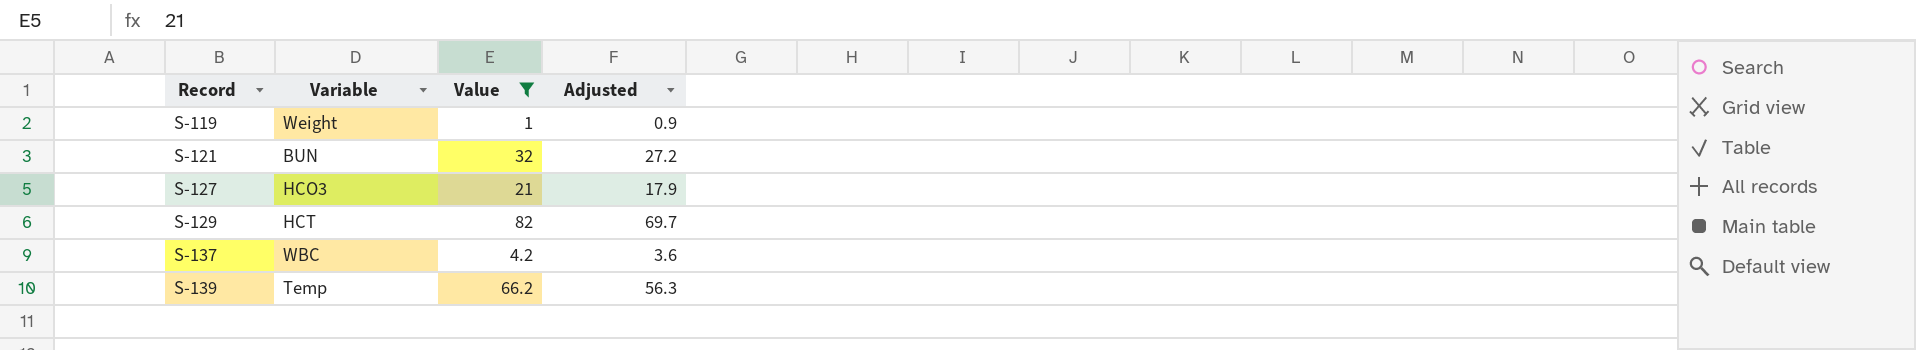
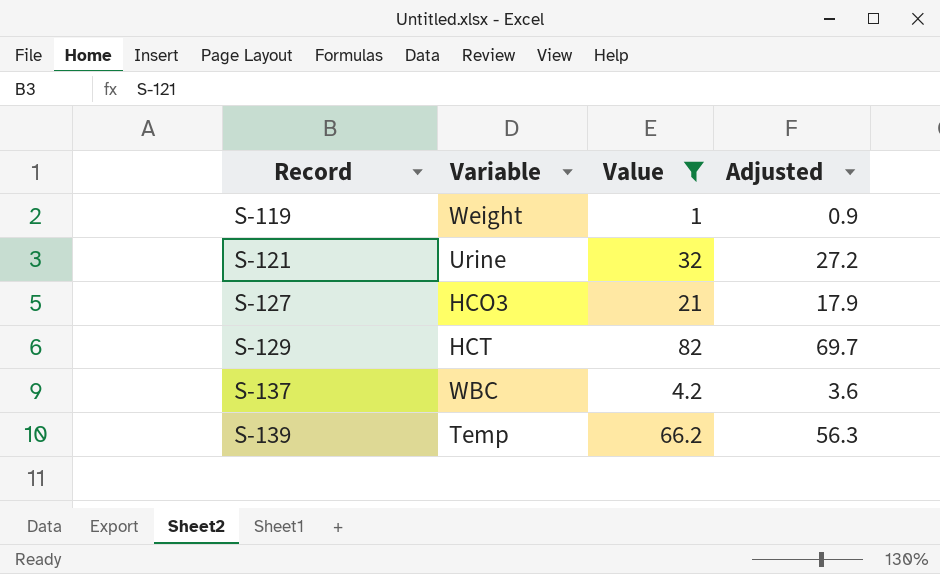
S-121 | Variable: BUN -> Urine

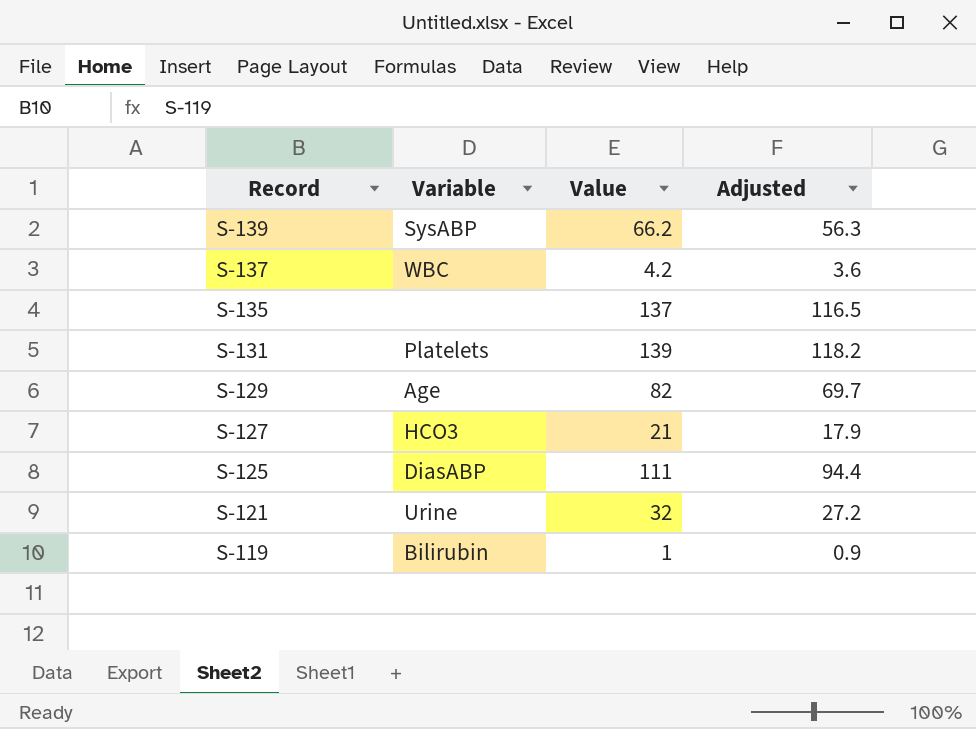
filter: Value <= 82 -> none
row order: Record ascending -> Record descending
S-139 | Variable: Temp -> SysABP
S-129 | Variable: HCT -> Age
S-119 | Variable: Weight -> Bilirubin

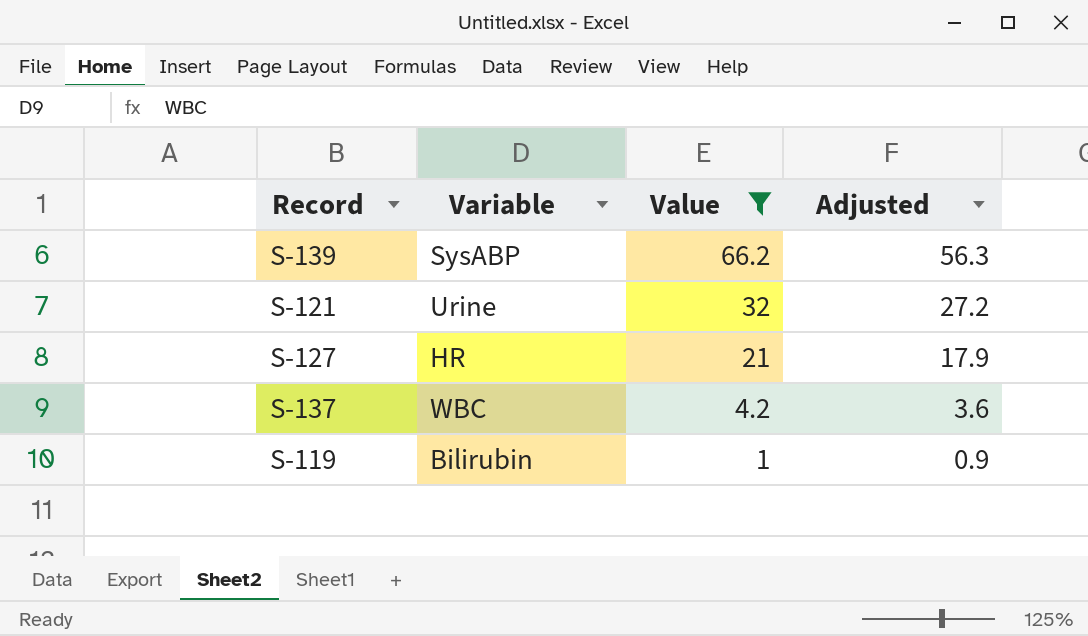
filter: none -> Value <= 66.2
row order: Record descending -> Value descending
S-127 | Variable: HCO3 -> HR

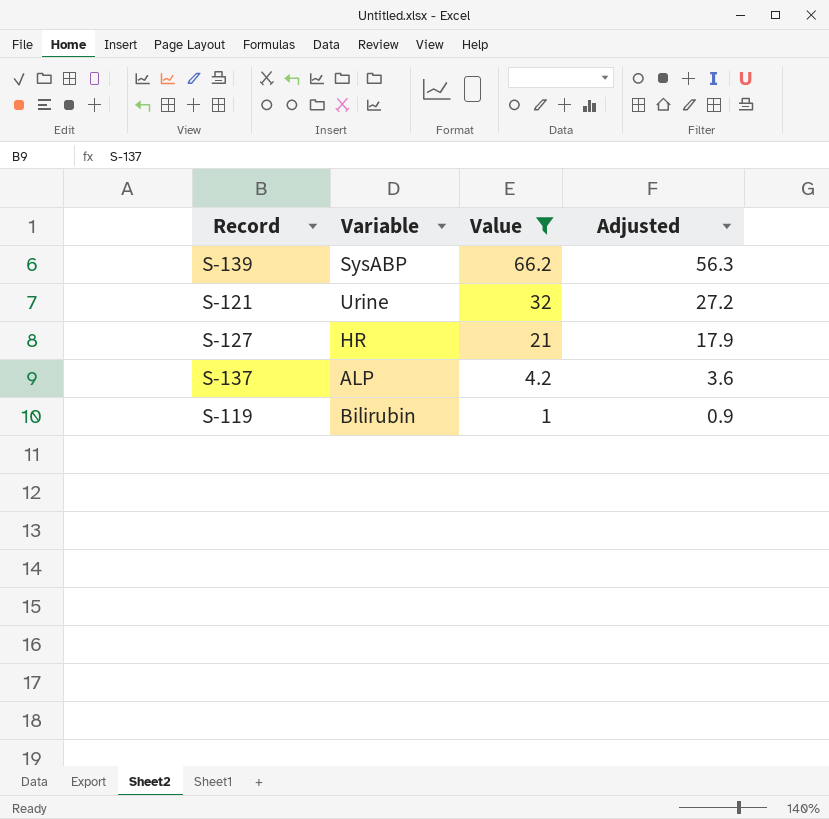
S-137 | Variable: WBC -> ALP

